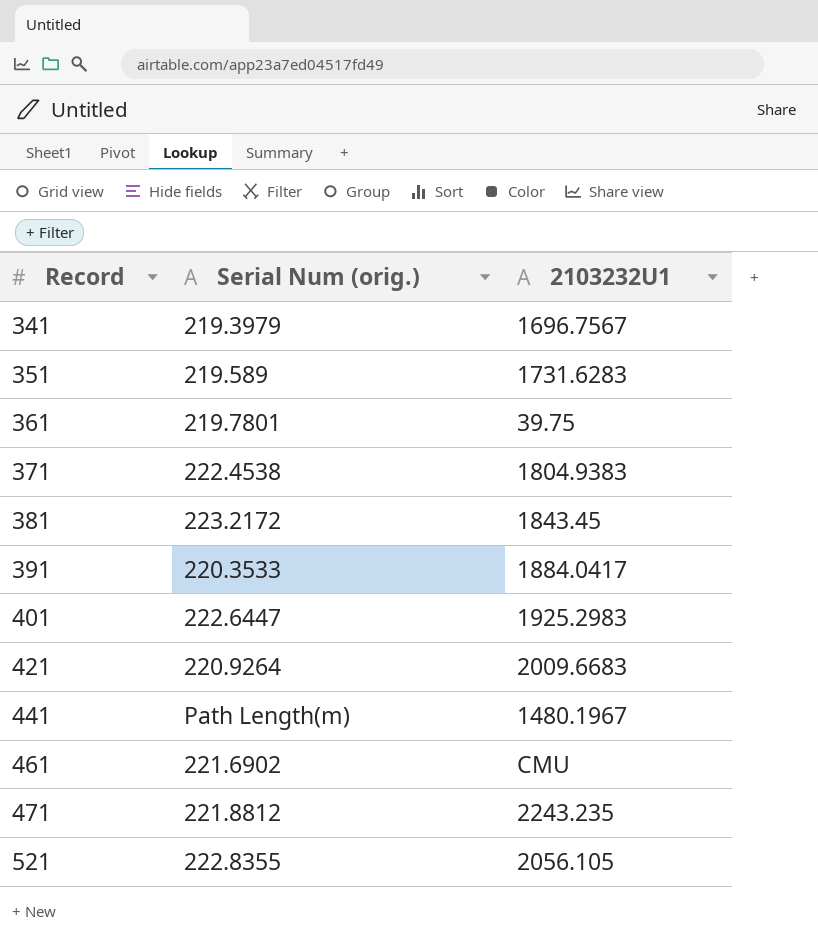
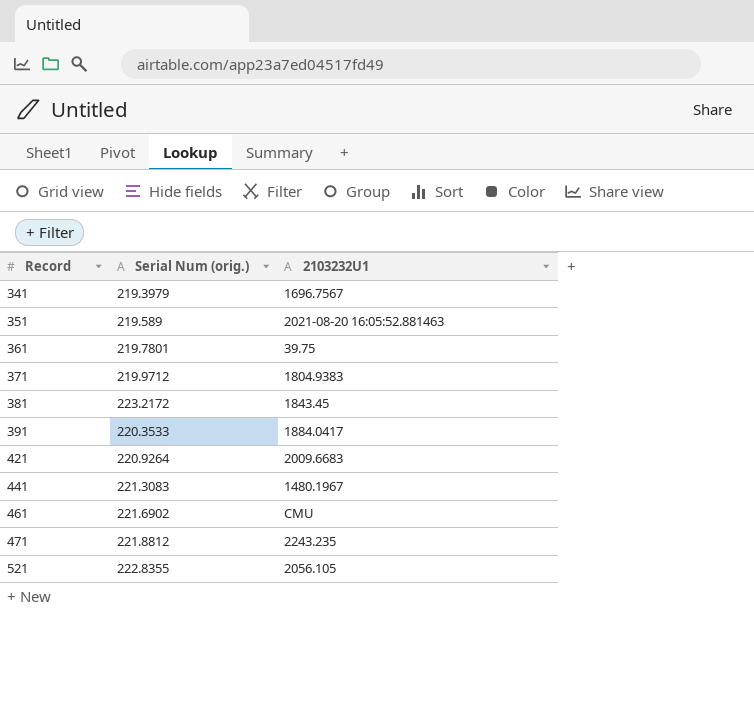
row 401: 222.6447 | 1925.2983 -> none
351 | 2103232U1: 1731.6283 -> 2021-08-20 16:05:52.881463
371 | Serial Num (orig.): 222.4538 -> 219.9712
441 | Serial Num (orig.): Path Length(m) -> 221.3083

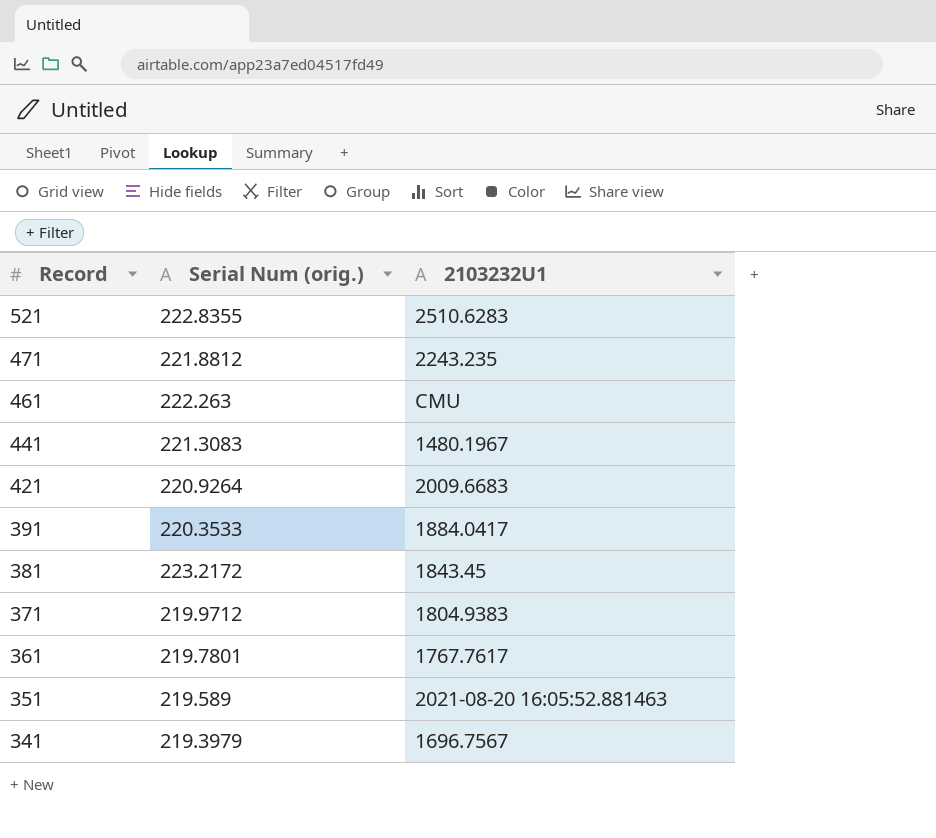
row order: Record ascending -> Record descending
521 | 2103232U1: 2056.105 -> 2510.6283
461 | Serial Num (orig.): 221.6902 -> 222.263
361 | 2103232U1: 39.75 -> 1767.7617

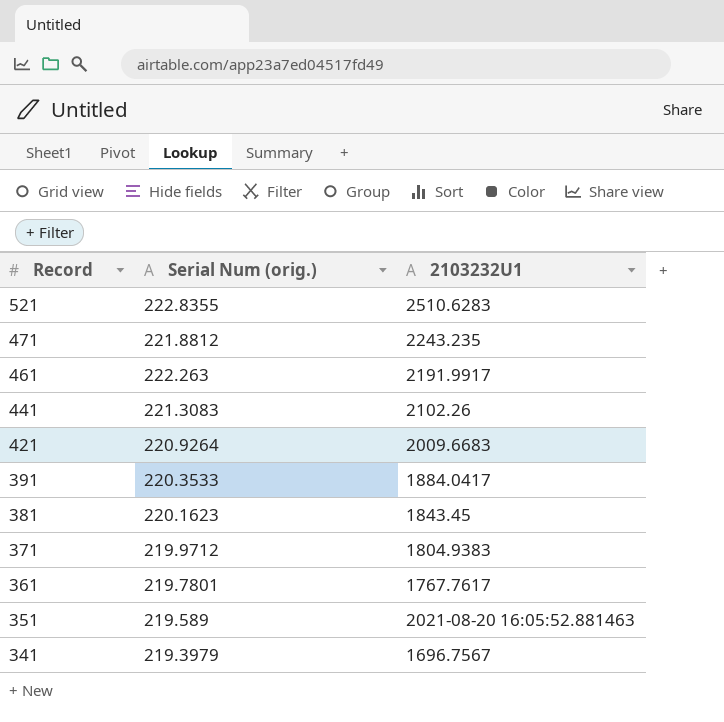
461 | 2103232U1: CMU -> 2191.9917
441 | 2103232U1: 1480.1967 -> 2102.26
381 | Serial Num (orig.): 223.2172 -> 220.1623

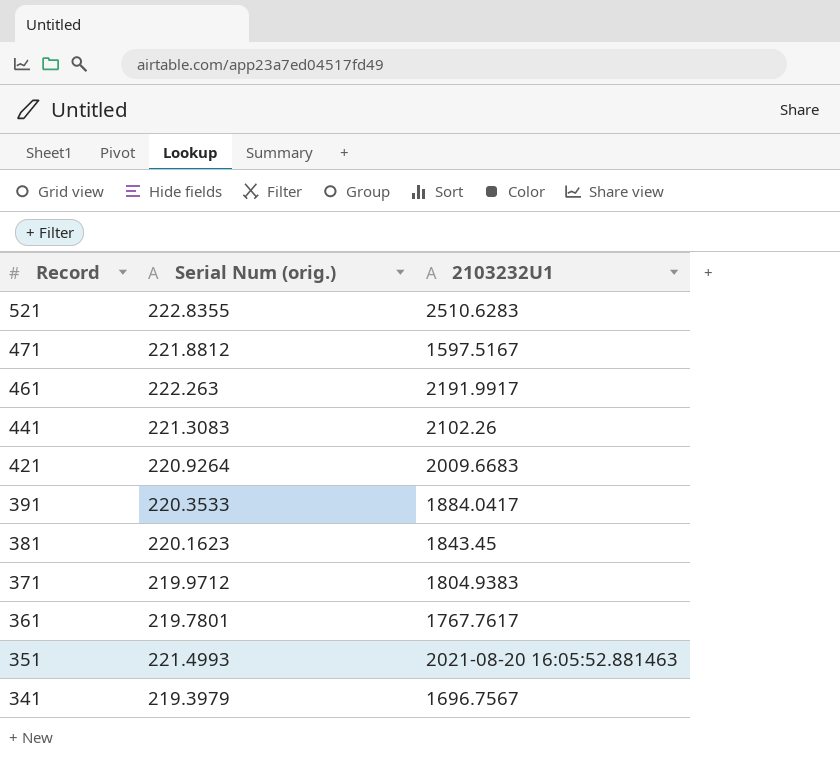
471 | 2103232U1: 2243.235 -> 1597.5167
351 | Serial Num (orig.): 219.589 -> 221.4993

